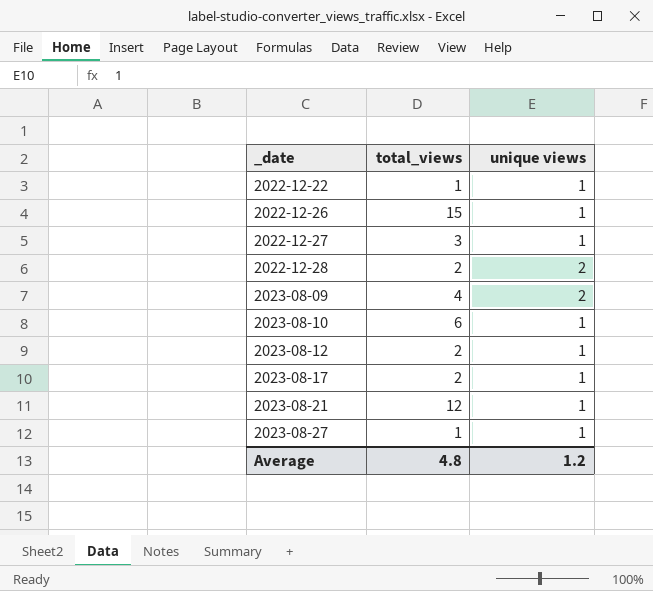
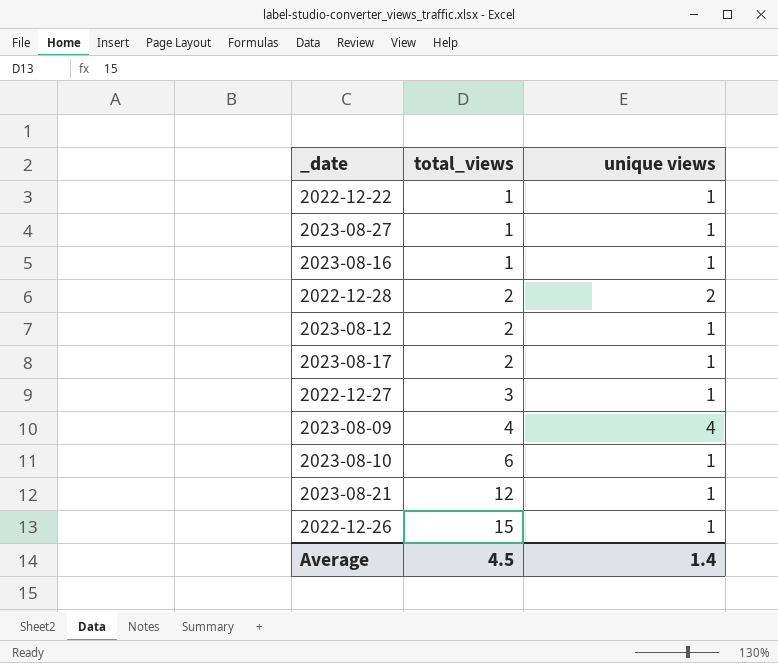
row order: _date ascending -> total_views ascending
row 2023-08-16: none -> 1 | 1
2023-08-09 | unique views: 2 -> 4
Average | total_views: 4.8 -> 4.5
Average | unique views: 1.2 -> 1.4

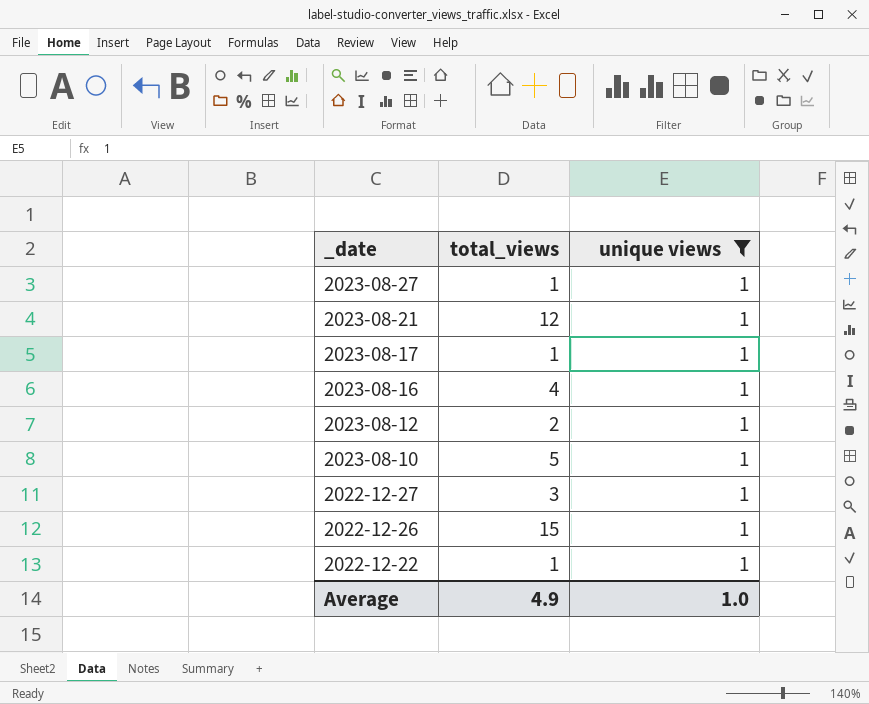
filter: none -> unique views = 1
row order: total_views ascending -> _date descending
2023-08-17 | total_views: 2 -> 1
2023-08-16 | total_views: 1 -> 4
2023-08-10 | total_views: 6 -> 5
Average | total_views: 4.5 -> 4.9
Average | unique views: 1.4 -> 1.0

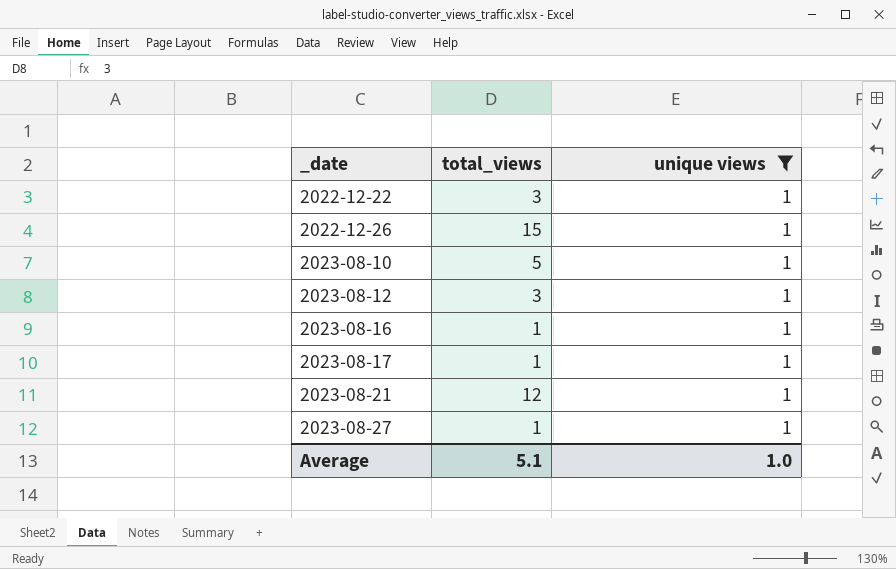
row order: _date descending -> _date ascending
row 2022-12-27: 3 | 1 -> none
2022-12-22 | total_views: 1 -> 3
2023-08-12 | total_views: 2 -> 3
2023-08-16 | total_views: 4 -> 1
Average | total_views: 4.9 -> 5.1

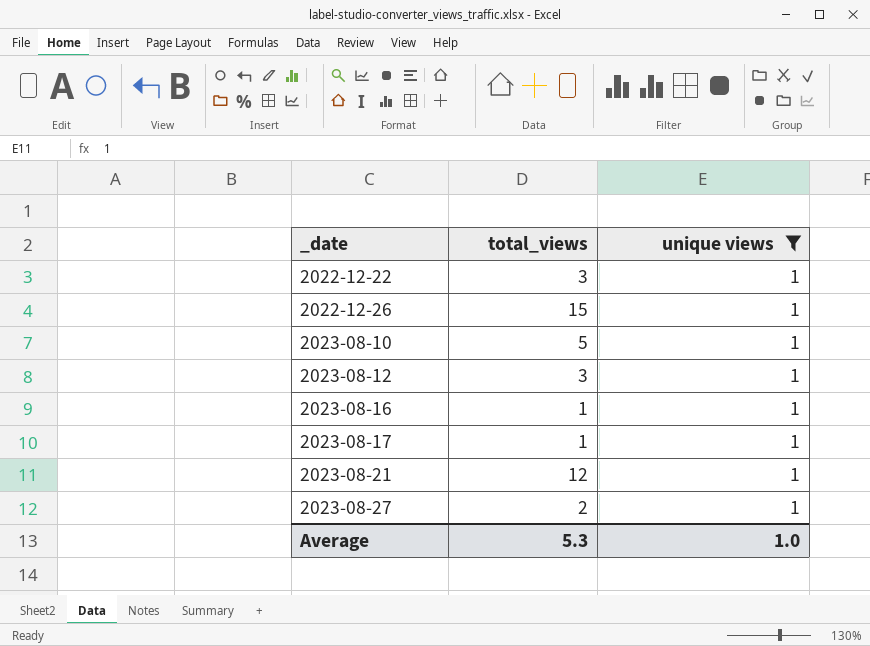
2023-08-27 | total_views: 1 -> 2
Average | total_views: 5.1 -> 5.3

